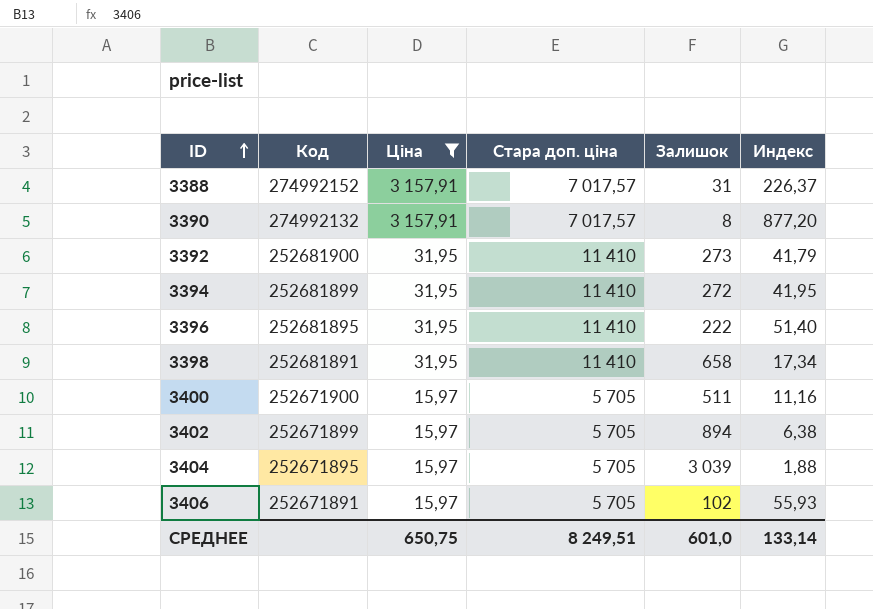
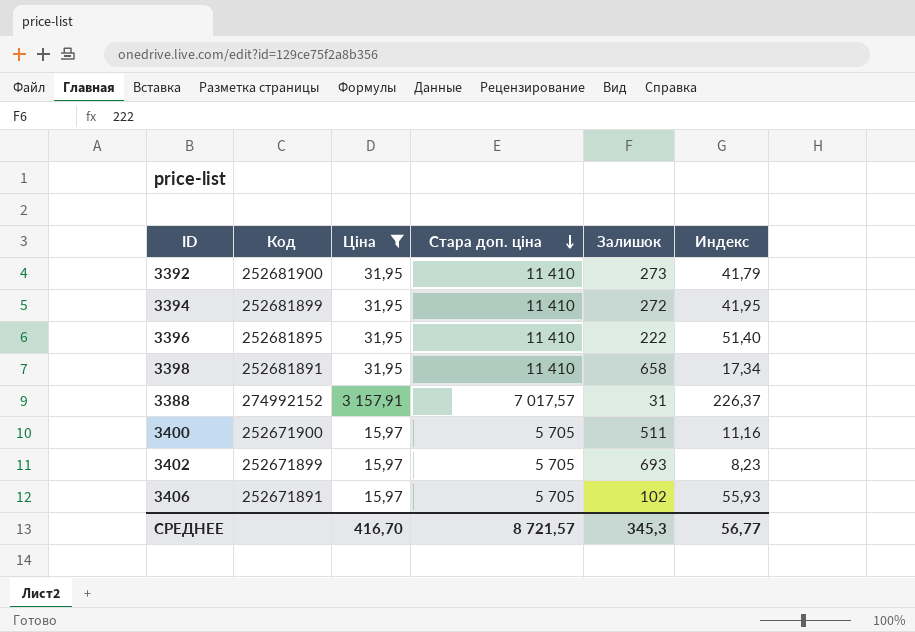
row order: ID ascending -> Стара доп. ціна descending
row 3390: 274992132 | 3 157,91 | 7 017,57 | 8 | 877,20 -> none
row 3404: 252671895 | 15,97 | 5 705 | 3 039 | 1,88 -> none
3402 | Залишок: 894 -> 693
3402 | Индекс: 6,38 -> 8,23
СРЕДНЕЕ | Ціна: 650,75 -> 416,70
СРЕДНЕЕ | Стара доп. ціна: 8 249,51 -> 8 721,57
СРЕДНЕЕ | Залишок: 601,0 -> 345,3
СРЕДНЕЕ | Индекс: 133,14 -> 56,77

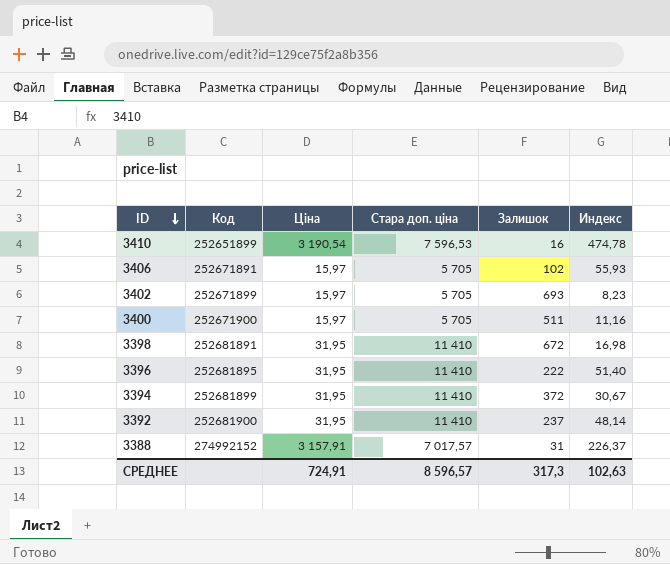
filter: Ціна != 3 190,54 -> none
row order: Стара доп. ціна descending -> ID descending
3398 | Залишок: 658 -> 672
3398 | Индекс: 17,34 -> 16,98
3394 | Залишок: 272 -> 372
3394 | Индекс: 41,95 -> 30,67
3392 | Залишок: 273 -> 237
3392 | Индекс: 41,79 -> 48,14
СРЕДНЕЕ | Ціна: 416,70 -> 724,91
СРЕДНЕЕ | Стара доп. ціна: 8 721,57 -> 8 596,57
СРЕДНЕЕ | Залишок: 345,3 -> 317,3
СРЕДНЕЕ | Индекс: 56,77 -> 102,63

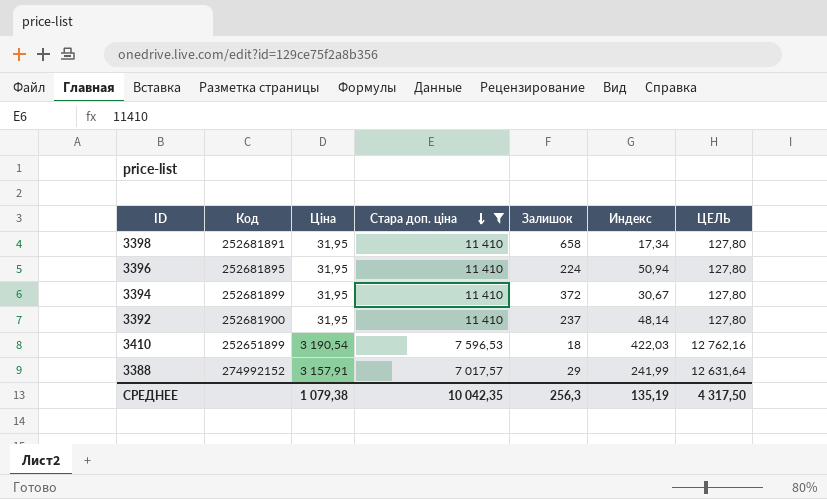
filter: none -> Стара доп. ціна != 5 705
row order: ID descending -> Стара доп. ціна descending
column ЦЕЛЬ | formula: none -> [Ціна] * 4
3398 | Залишок: 672 -> 658
3398 | Индекс: 16,98 -> 17,34
3396 | Залишок: 222 -> 224
3396 | Индекс: 51,40 -> 50,94
3410 | Залишок: 16 -> 18
3410 | Индекс: 474,78 -> 422,03
3388 | Залишок: 31 -> 29
3388 | Индекс: 226,37 -> 241,99
СРЕДНЕЕ | Ціна: 724,91 -> 1 079,38
СРЕДНЕЕ | Стара доп. ціна: 8 596,57 -> 10 042,35
СРЕДНЕЕ | Залишок: 317,3 -> 256,3
СРЕДНЕЕ | Индекс: 102,63 -> 135,19

